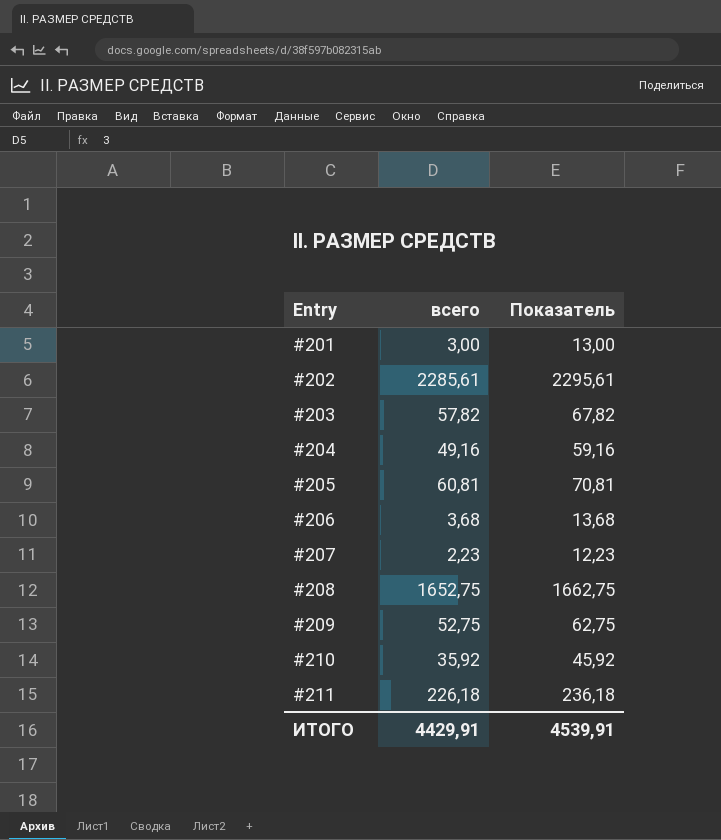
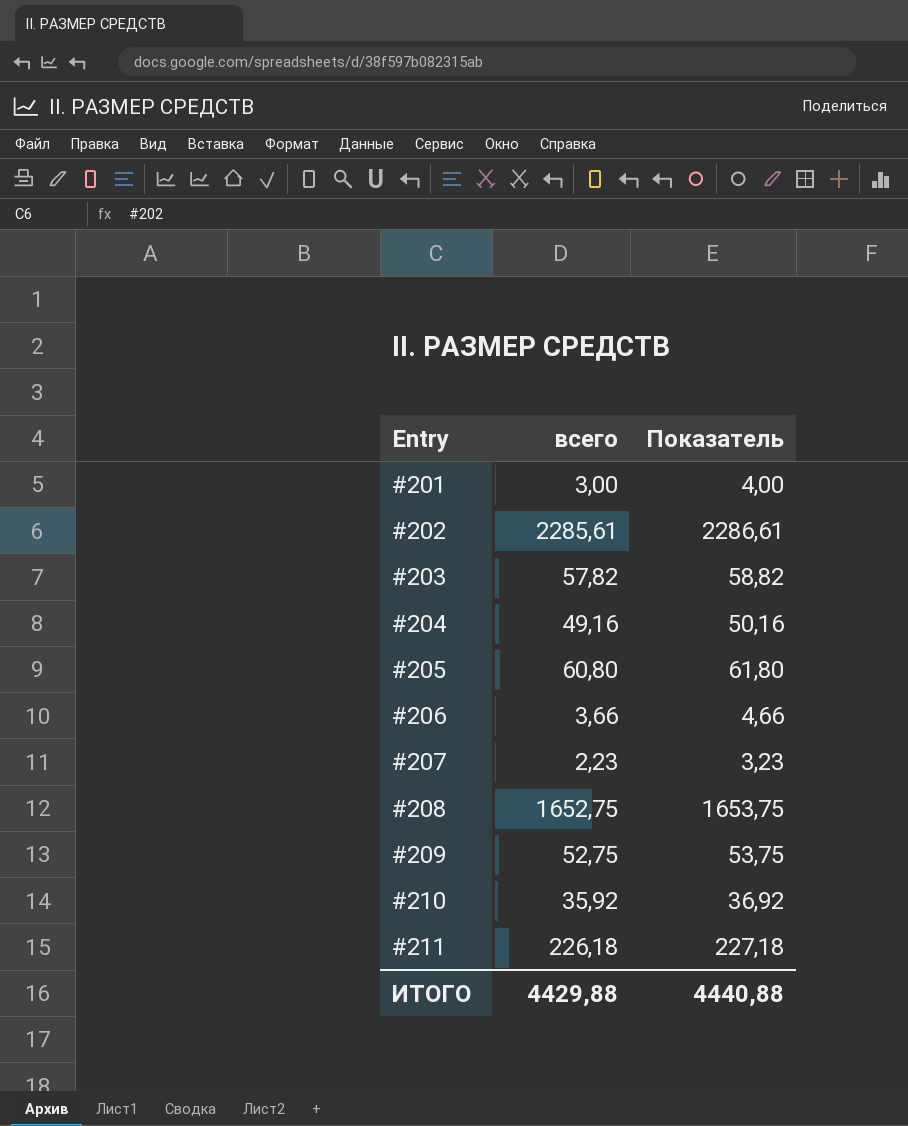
column Показатель | formula: [всего] + 10 -> [всего] + 1
#205 | всего: 60,81 -> 60,80
#206 | всего: 3,68 -> 3,66
ИТОГО | всего: 4429,91 -> 4429,88
ИТОГО | Показатель: 4539,91 -> 4440,88

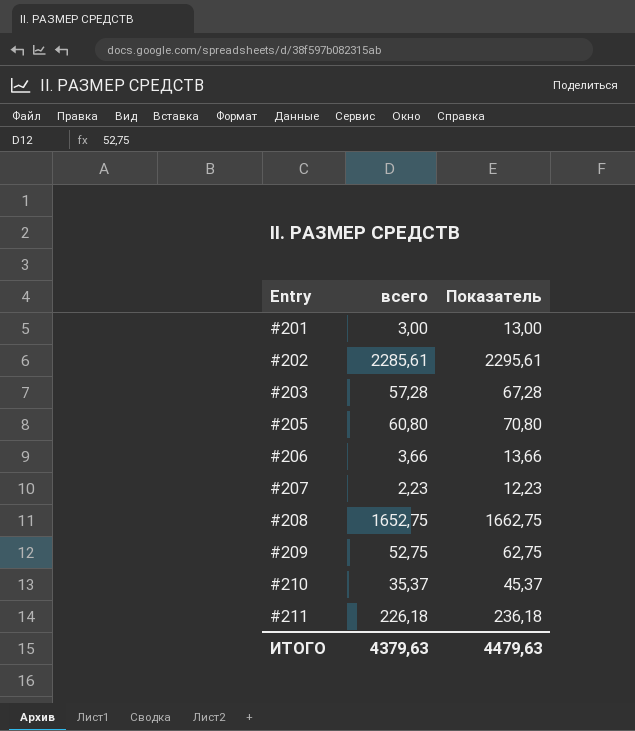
column Показатель | formula: [всего] + 1 -> [всего] + 10
row #204: 49,16 | 50,16 -> none
#203 | всего: 57,82 -> 57,28
#210 | всего: 35,92 -> 35,37
ИТОГО | всего: 4429,88 -> 4379,63
ИТОГО | Показатель: 4440,88 -> 4479,63

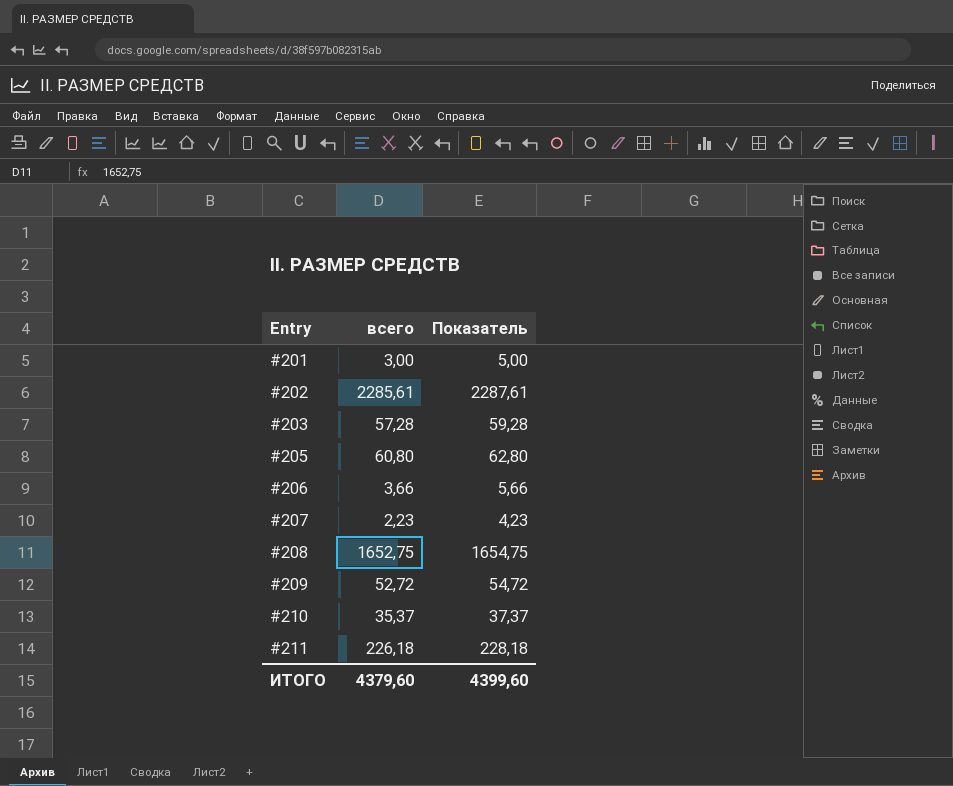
column Показатель | formula: [всего] + 10 -> [всего] + 2
#209 | всего: 52,75 -> 52,72
ИТОГО | всего: 4379,63 -> 4379,60
ИТОГО | Показатель: 4479,63 -> 4399,60

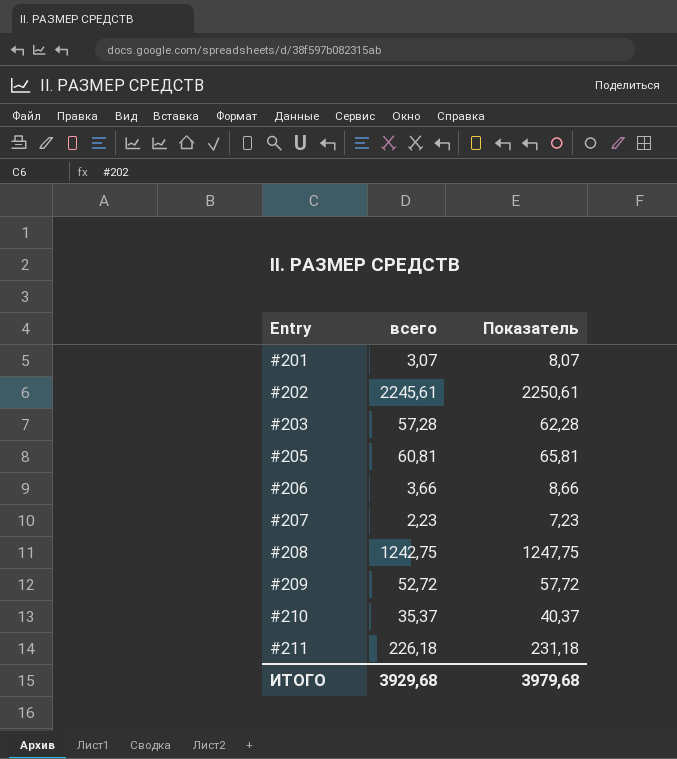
column Показатель | formula: [всего] + 2 -> [всего] + 5
#201 | всего: 3,00 -> 3,07
#202 | всего: 2285,61 -> 2245,61
#205 | всего: 60,80 -> 60,81
#208 | всего: 1652,75 -> 1242,75
ИТОГО | всего: 4379,60 -> 3929,68
ИТОГО | Показатель: 4399,60 -> 3979,68

